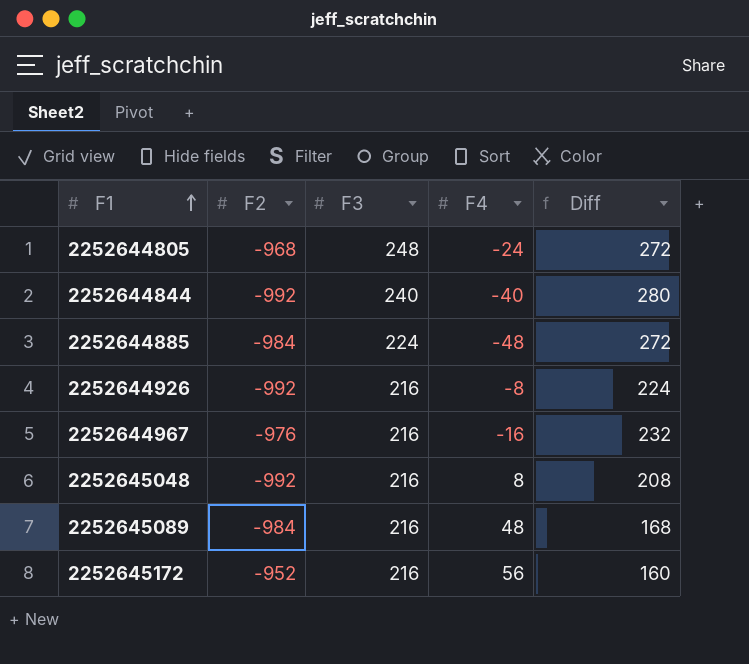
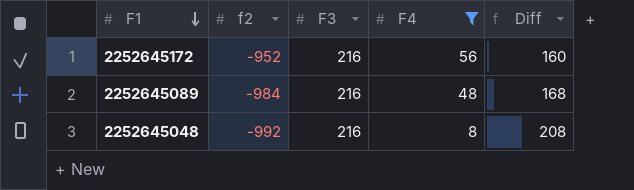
filter: none -> F4 >= 8
row order: F1 ascending -> F1 descending
column name: F2 -> f2

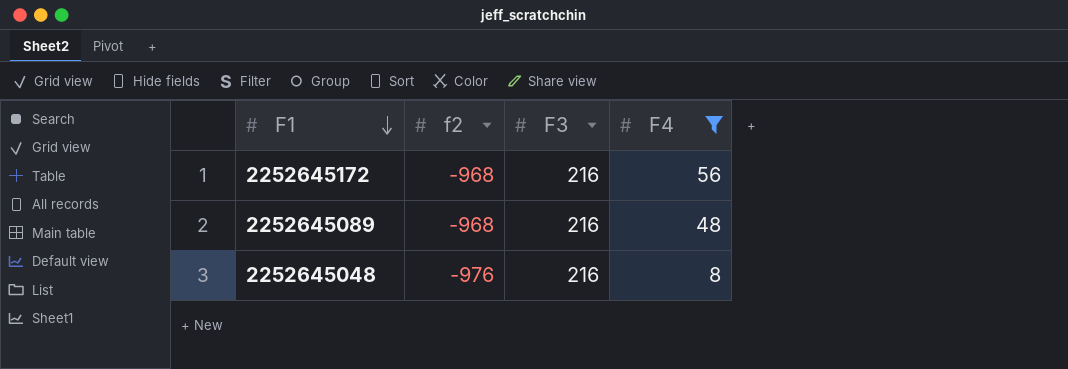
column Diff | formula: [F3] - [F4] -> none
2252645172 | f2: -952 -> -968
2252645089 | f2: -984 -> -968
2252645048 | f2: -992 -> -976

